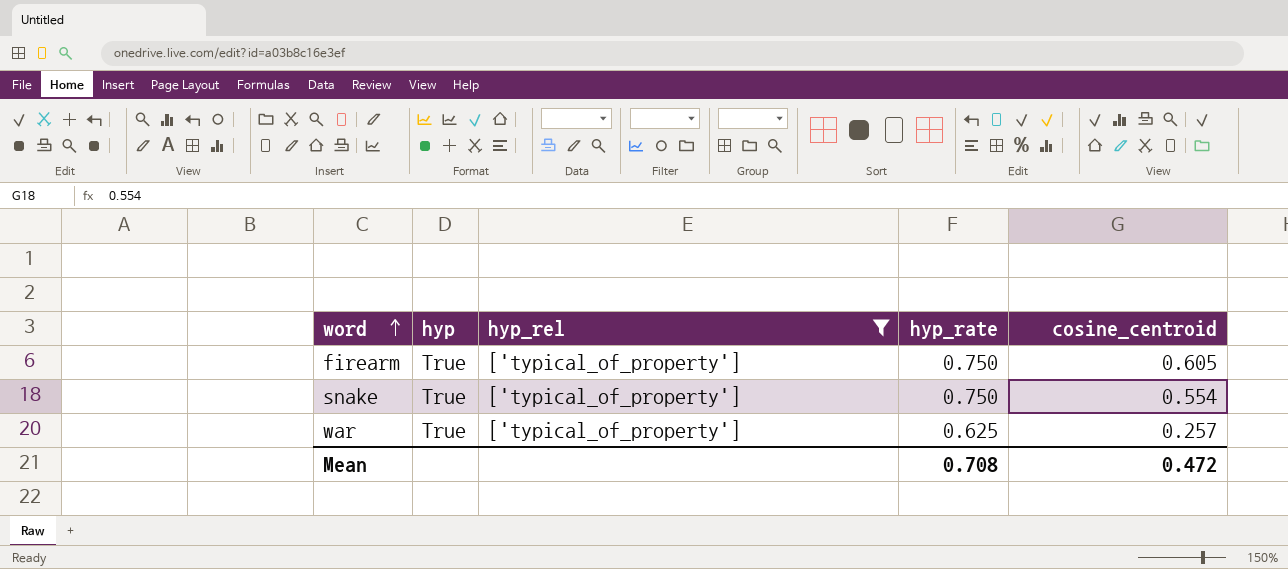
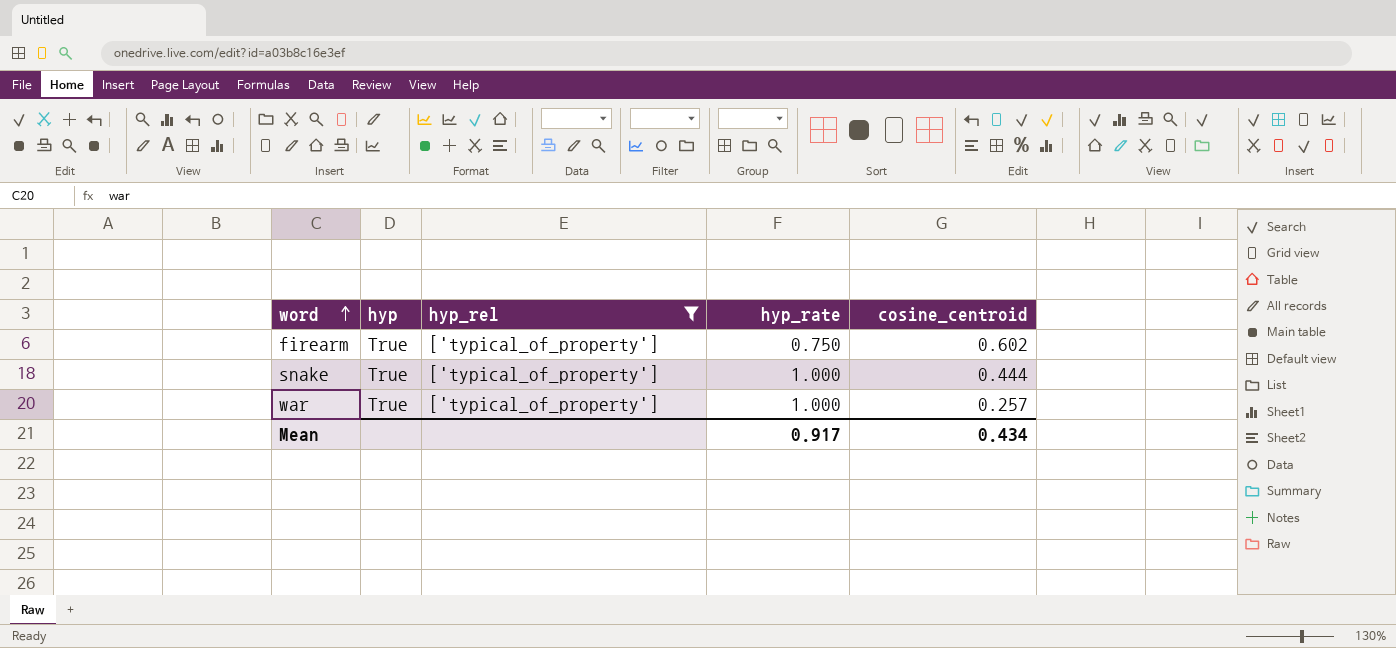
firearm | cosine_centroid: 0.605 -> 0.602
snake | hyp_rate: 0.750 -> 1.000
snake | cosine_centroid: 0.554 -> 0.444
war | hyp_rate: 0.625 -> 1.000
Mean | hyp_rate: 0.708 -> 0.917
Mean | cosine_centroid: 0.472 -> 0.434

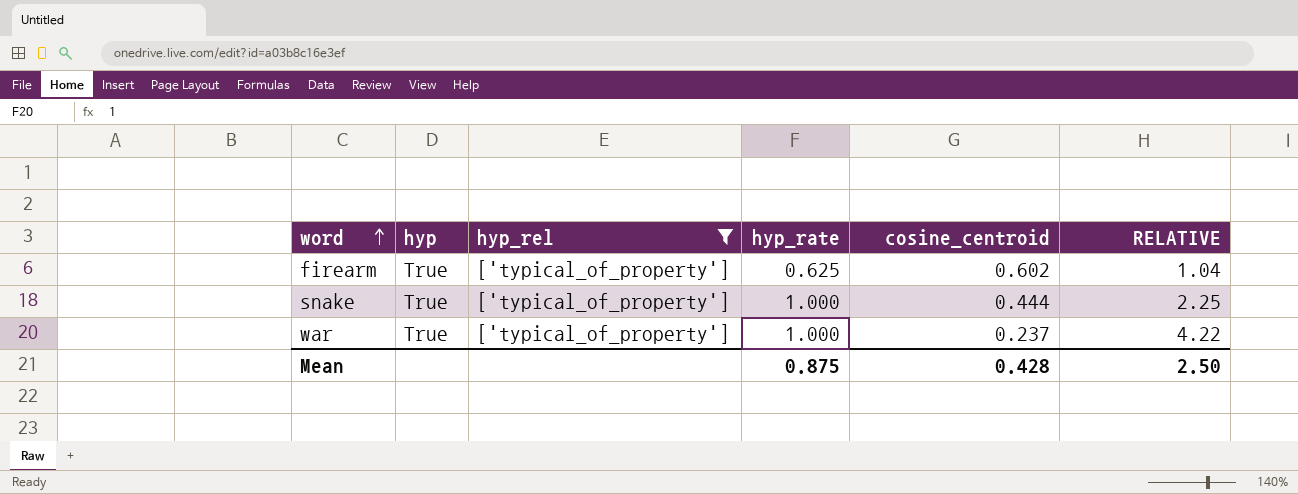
column RELATIVE | formula: none -> [hyp_rate] / [cosine_centroid]
firearm | hyp_rate: 0.750 -> 0.625
war | cosine_centroid: 0.257 -> 0.237
Mean | hyp_rate: 0.917 -> 0.875
Mean | cosine_centroid: 0.434 -> 0.428

